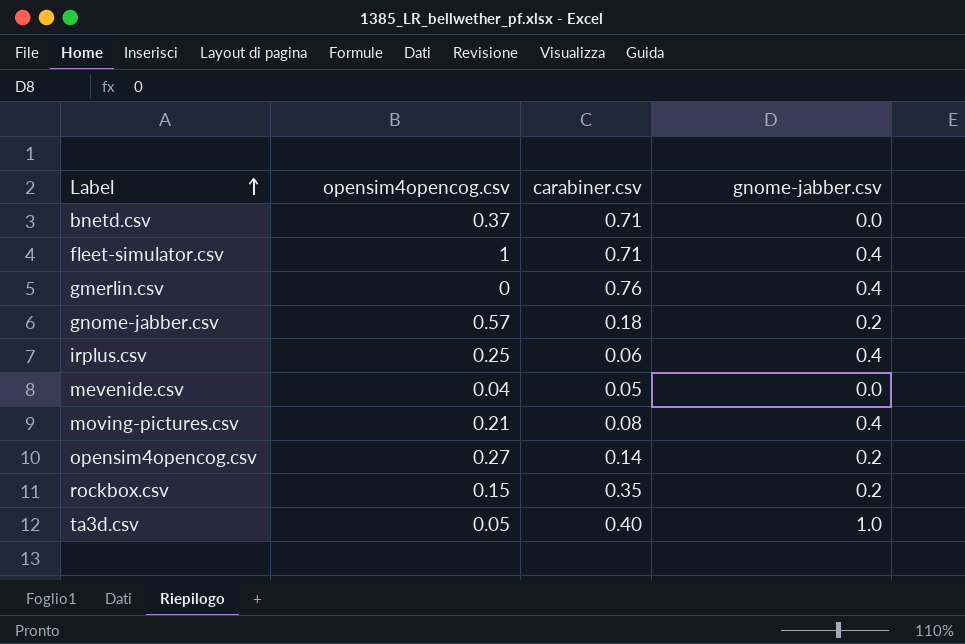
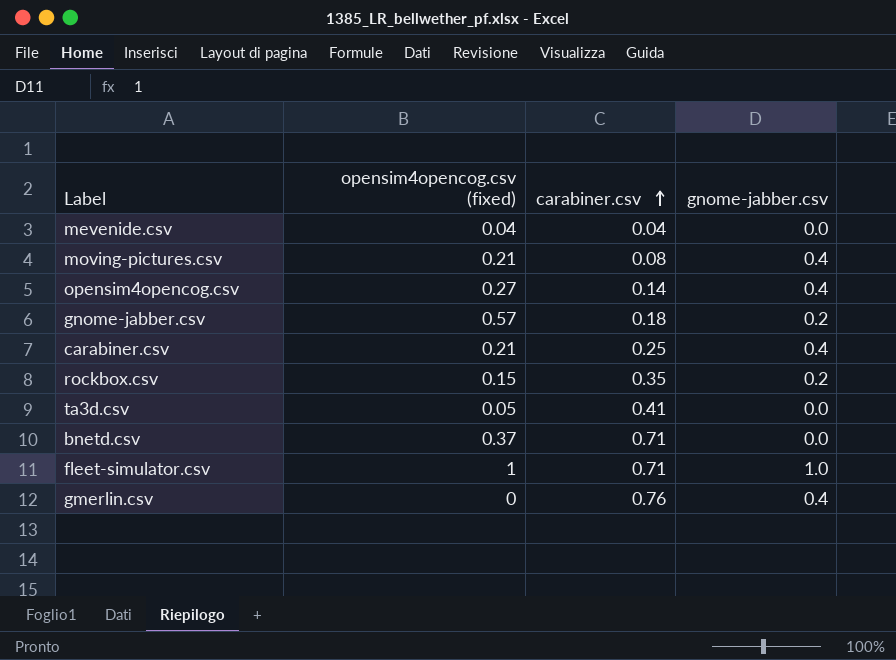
row order: Label ascending -> carabiner.csv ascending
column name: opensim4opencog.csv -> opensim4opencog.csv (fixed)
row irplus.csv: 0.25 | 0.06 | 0.4 -> none
mevenide.csv | carabiner.csv: 0.05 -> 0.04
opensim4opencog.csv | gnome-jabber.csv: 0.2 -> 0.4
row carabiner.csv: none -> 0.21 | 0.25 | 0.4
ta3d.csv | carabiner.csv: 0.40 -> 0.41
ta3d.csv | gnome-jabber.csv: 1.0 -> 0.0
fleet-simulator.csv | gnome-jabber.csv: 0.4 -> 1.0

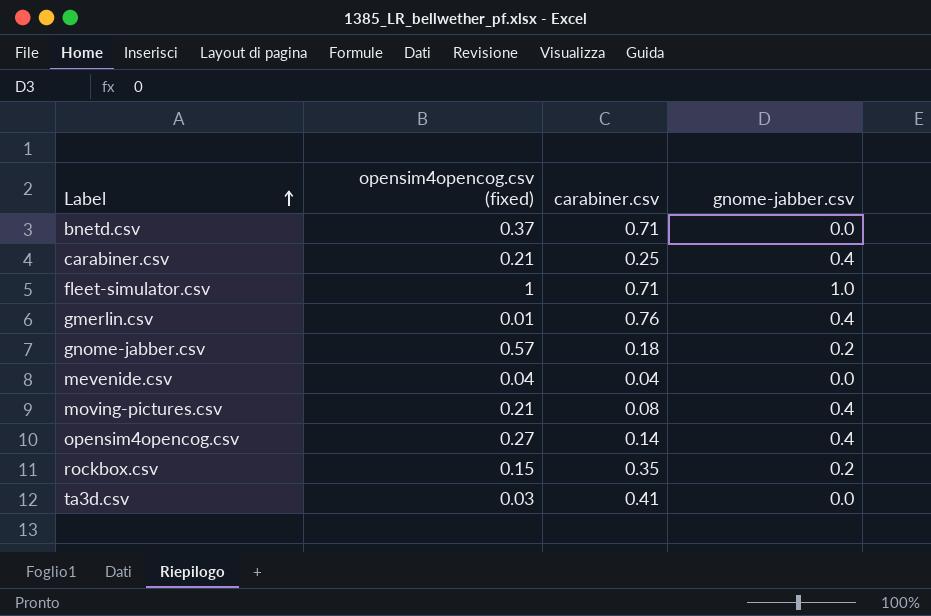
row order: carabiner.csv ascending -> Label ascending
gmerlin.csv | opensim4opencog.csv (fixed): 0 -> 0.01
ta3d.csv | opensim4opencog.csv (fixed): 0.05 -> 0.03

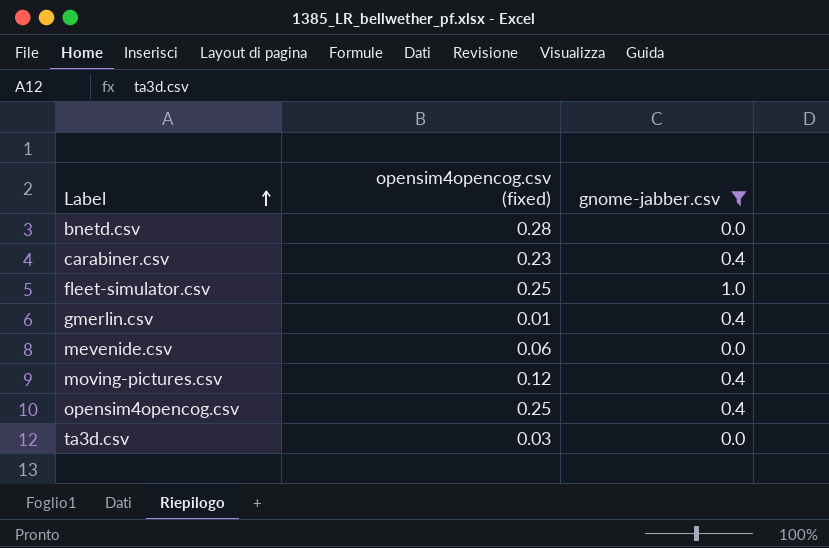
filter: none -> gnome-jabber.csv != 0.2
column carabiner.csv | position: 3 -> none
bnetd.csv | opensim4opencog.csv (fixed): 0.37 -> 0.28
carabiner.csv | opensim4opencog.csv (fixed): 0.21 -> 0.23
fleet-simulator.csv | opensim4opencog.csv (fixed): 1 -> 0.25
mevenide.csv | opensim4opencog.csv (fixed): 0.04 -> 0.06
moving-pictures.csv | opensim4opencog.csv (fixed): 0.21 -> 0.12
opensim4opencog.csv | opensim4opencog.csv (fixed): 0.27 -> 0.25

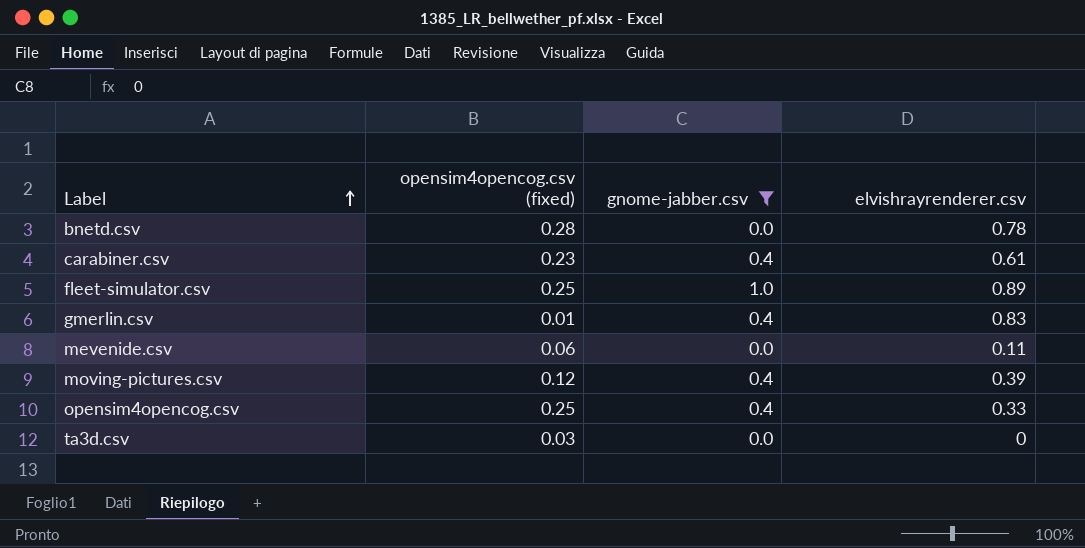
column elvishrayrenderer.csv | position: none -> 4

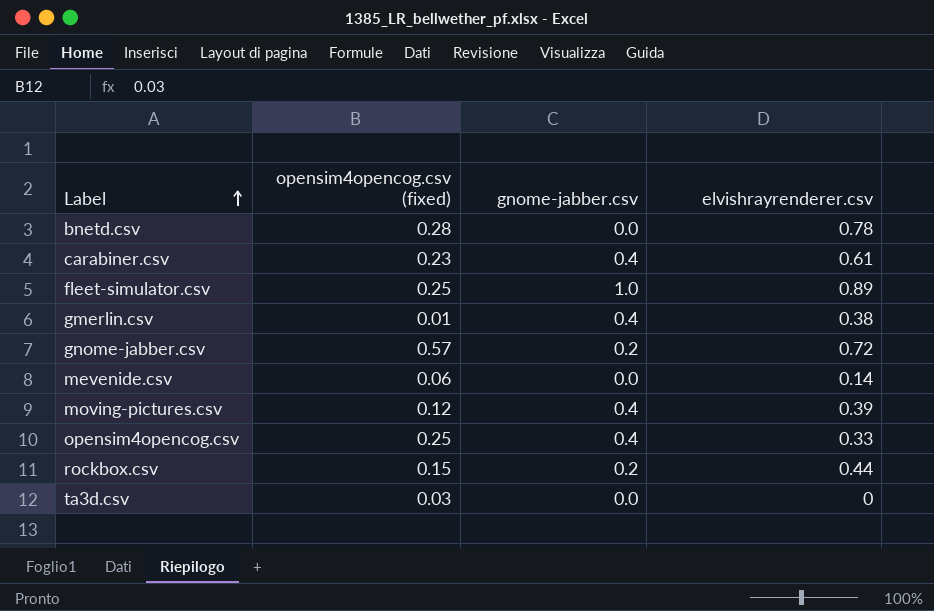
filter: gnome-jabber.csv != 0.2 -> none
gmerlin.csv | elvishrayrenderer.csv: 0.83 -> 0.38
mevenide.csv | elvishrayrenderer.csv: 0.11 -> 0.14

